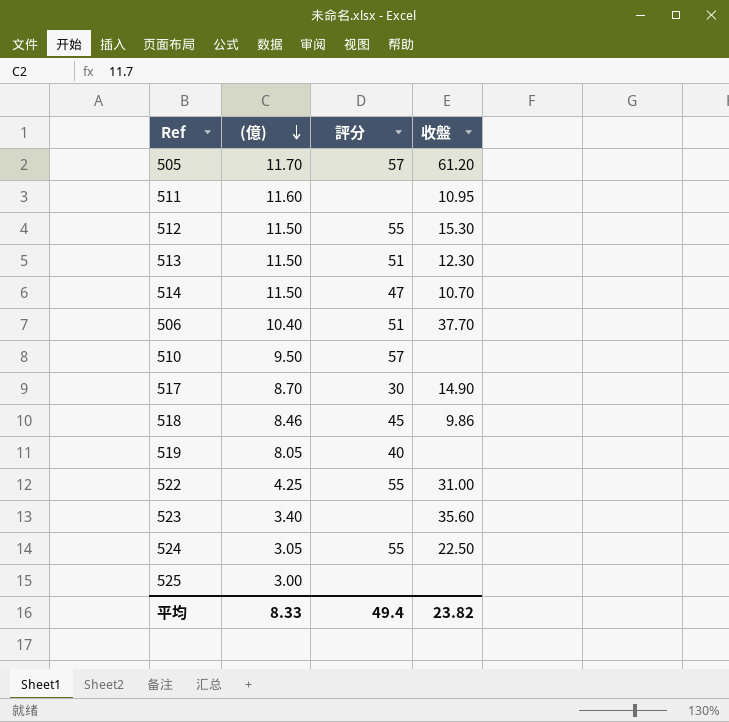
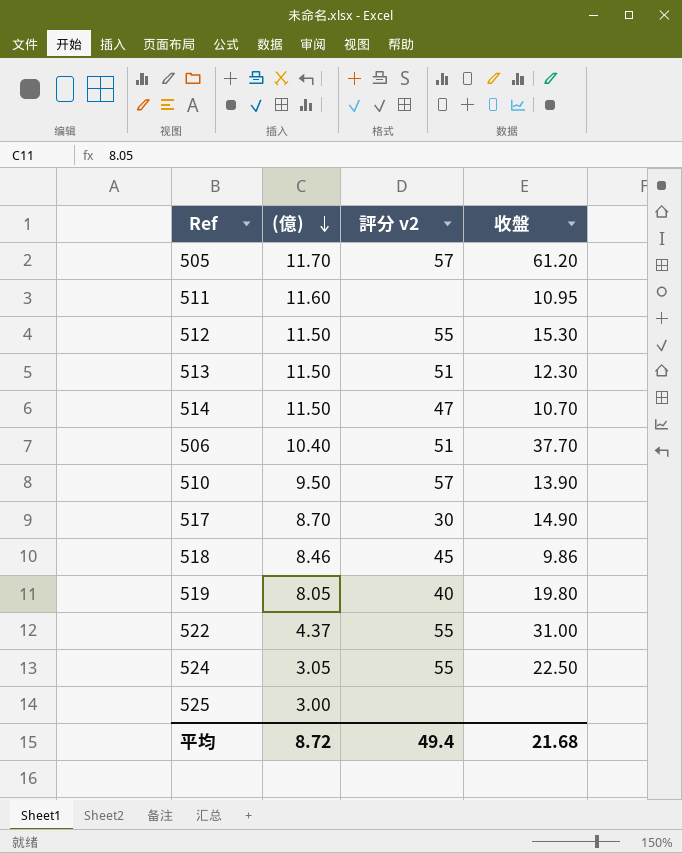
column name: 評分 -> 評分 v2
row 523: 3.40 | none | 35.60 -> none
510 | 收盤: none -> 13.90
519 | 收盤: none -> 19.80
522 | (億): 4.25 -> 4.37
平均 | (億): 8.33 -> 8.72
平均 | 收盤: 23.82 -> 21.68

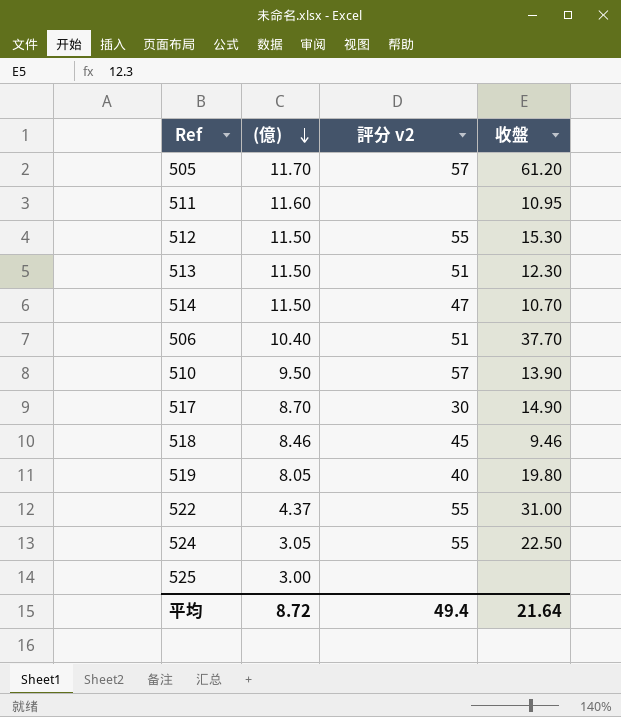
518 | 收盤: 9.86 -> 9.46
平均 | 收盤: 21.68 -> 21.64

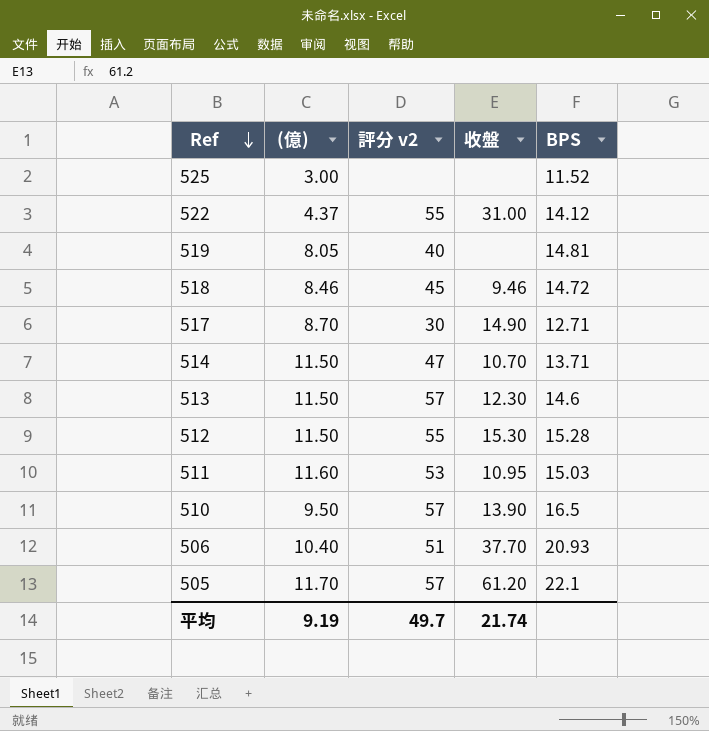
row order: (億) descending -> Ref descending
column BPS | position: none -> 5
row 524: 3.05 | 55 | 22.50 -> none
519 | 收盤: 19.80 -> none
513 | 評分 v2: 51 -> 57
511 | 評分 v2: none -> 53
平均 | (億): 8.72 -> 9.19
平均 | 評分 v2: 49.4 -> 49.7
平均 | 收盤: 21.64 -> 21.74

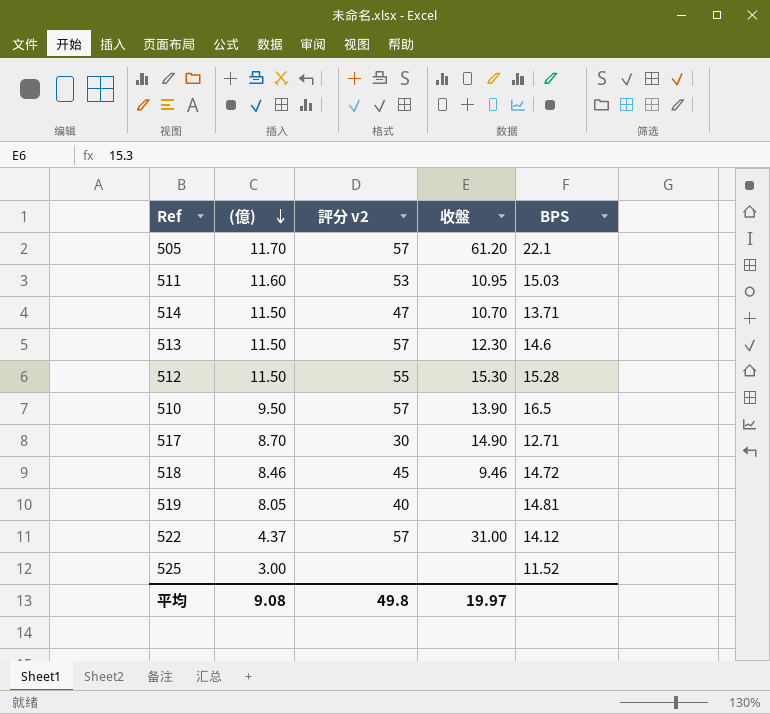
row order: Ref descending -> (億) descending
row 506: 10.40 | 51 | 37.70 | 20.93 -> none
522 | 評分 v2: 55 -> 57
平均 | (億): 9.19 -> 9.08
平均 | 評分 v2: 49.7 -> 49.8
平均 | 收盤: 21.74 -> 19.97

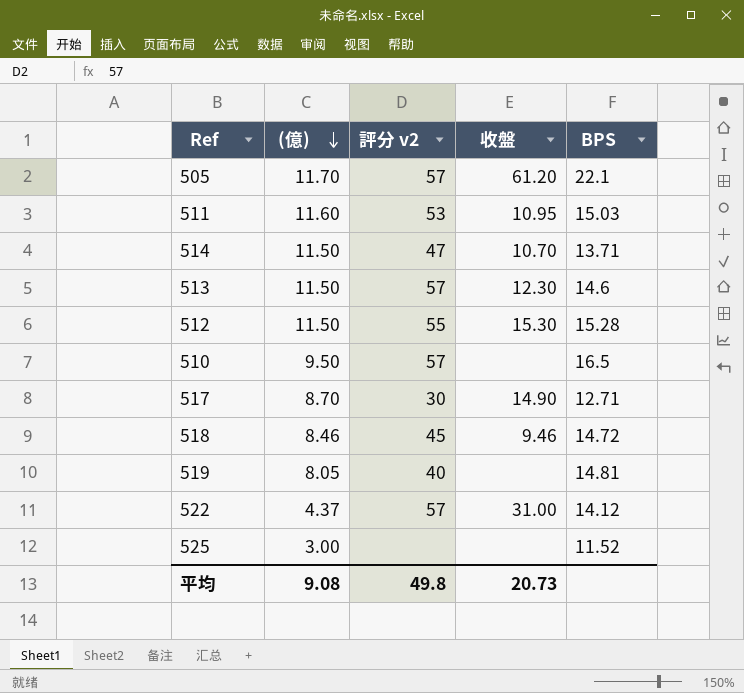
510 | 收盤: 13.90 -> none
平均 | 收盤: 19.97 -> 20.73

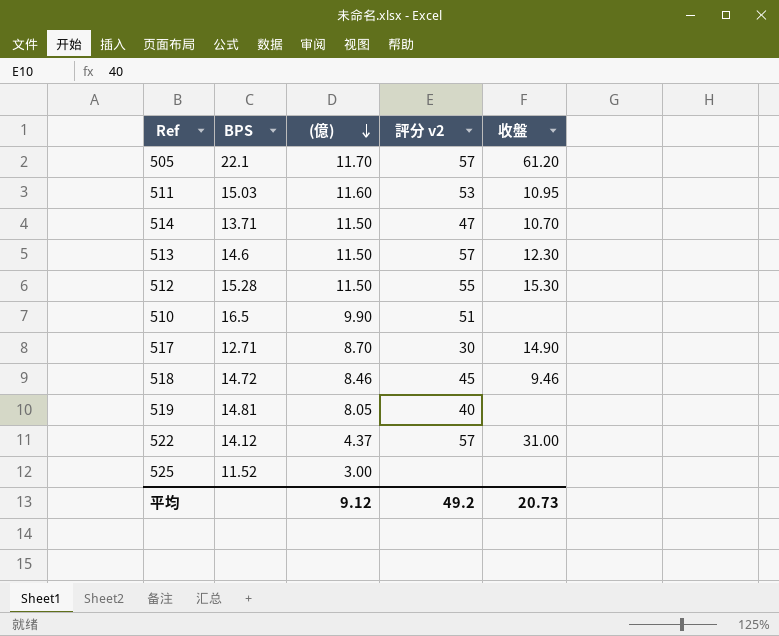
column BPS | position: 5 -> 2
510 | (億): 9.50 -> 9.90
510 | 評分 v2: 57 -> 51
平均 | (億): 9.08 -> 9.12
平均 | 評分 v2: 49.8 -> 49.2

